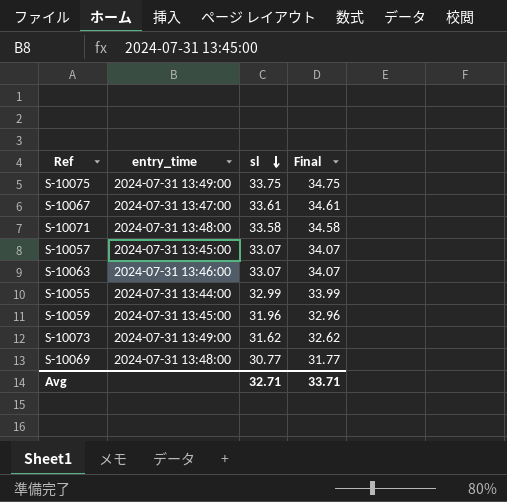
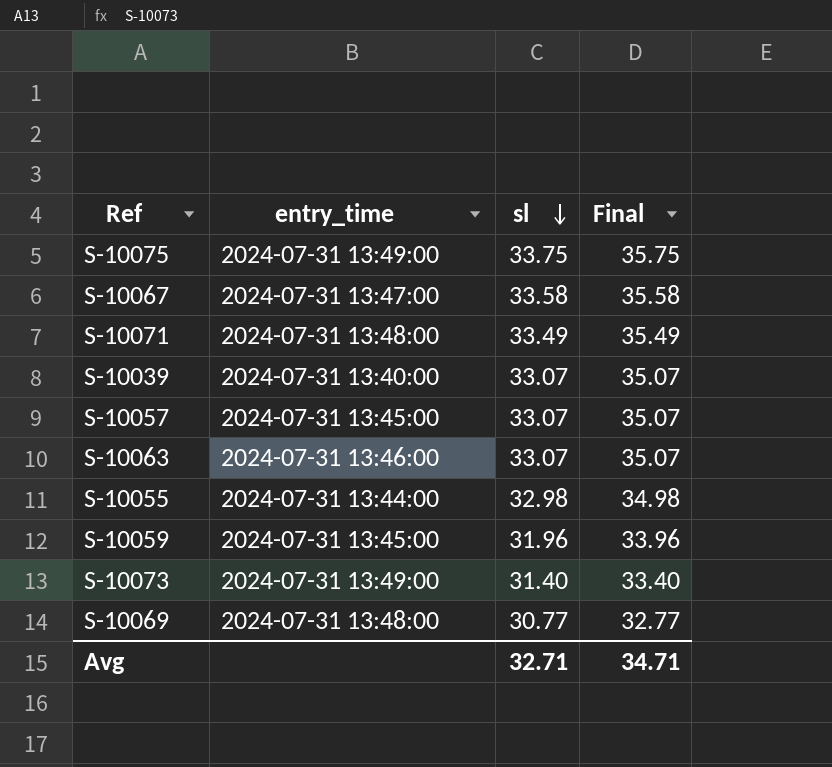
column Final | formula: [sl] + 1 -> [sl] + 2
S-10067 | sl: 33.61 -> 33.58
S-10071 | sl: 33.58 -> 33.49
row S-10039: none -> 2024-07-31 13:40:00 | 33.07 | 35.07
S-10055 | sl: 32.99 -> 32.98
S-10073 | sl: 31.62 -> 31.40
Avg | Final: 33.71 -> 34.71

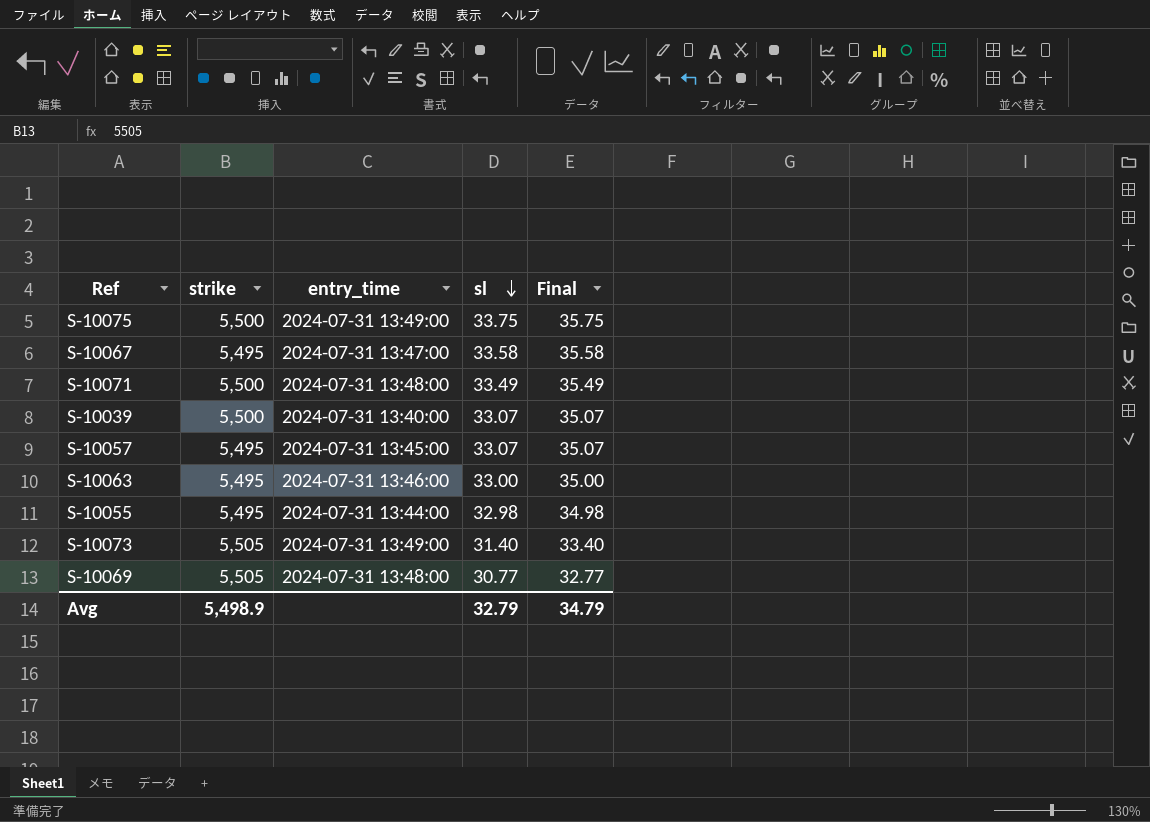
column strike | position: none -> 2
row S-10059: 2024-07-31 13:45:00 | 31.96 | 33.96 -> none
S-10063 | sl: 33.07 -> 33.00
S-10063 | Final: 35.07 -> 35.00
Avg | sl: 32.71 -> 32.79
Avg | Final: 34.71 -> 34.79

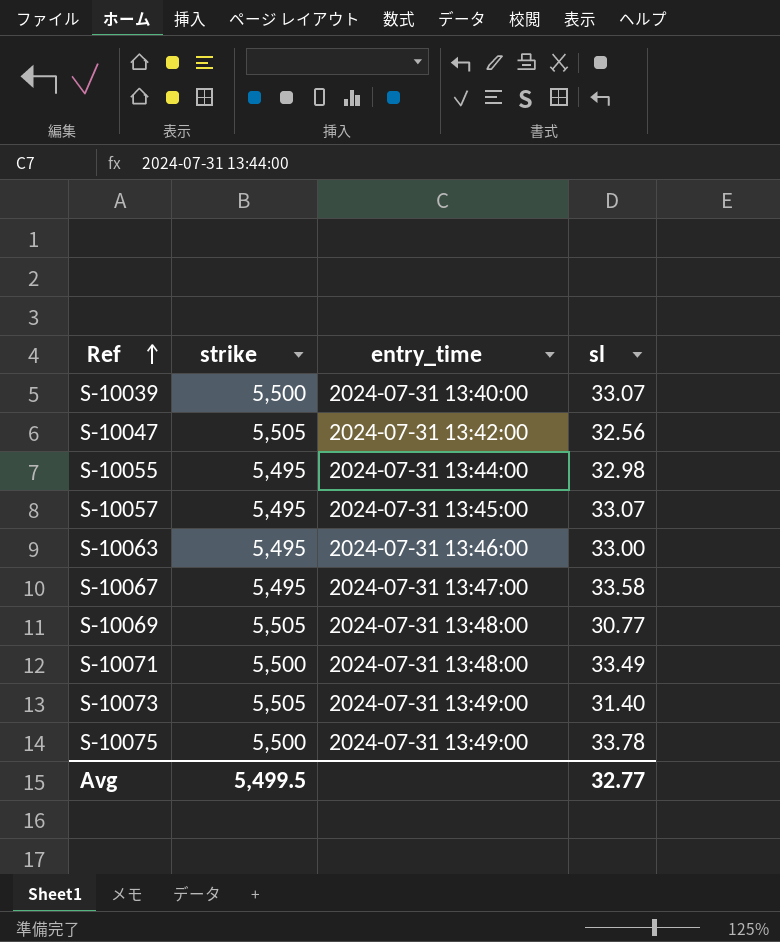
row order: sl descending -> Ref ascending
column Final | formula: [sl] + 2 -> none
row S-10047: none -> 5,505 | 2024-07-31 13:42:00 | 32.56
S-10075 | sl: 33.75 -> 33.78
Avg | strike: 5,498.9 -> 5,499.5
Avg | sl: 32.79 -> 32.77

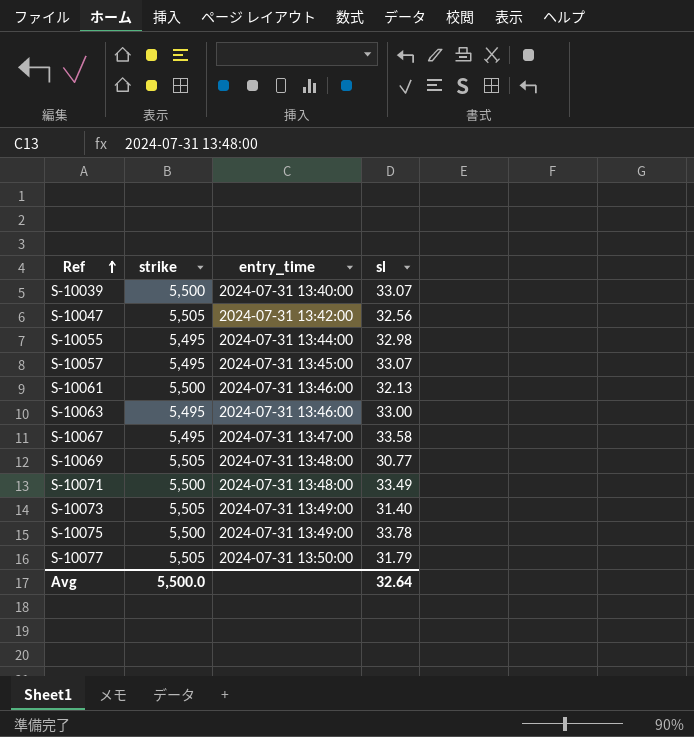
row S-10061: none -> 5,500 | 2024-07-31 13:46:00 | 32.13
row S-10077: none -> 5,505 | 2024-07-31 13:50:00 | 31.79
Avg | strike: 5,499.5 -> 5,500.0
Avg | sl: 32.77 -> 32.64

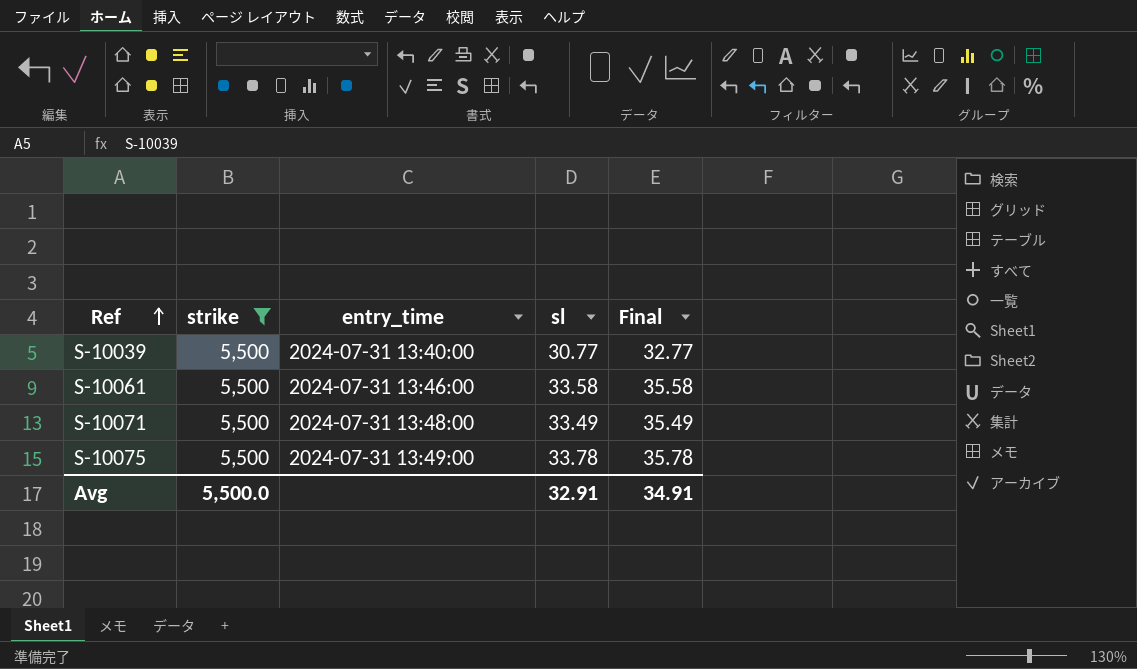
filter: none -> strike = 5,500
column Final | formula: none -> [sl] + 2
S-10039 | sl: 33.07 -> 30.77
S-10061 | sl: 32.13 -> 33.58
Avg | sl: 32.64 -> 32.91

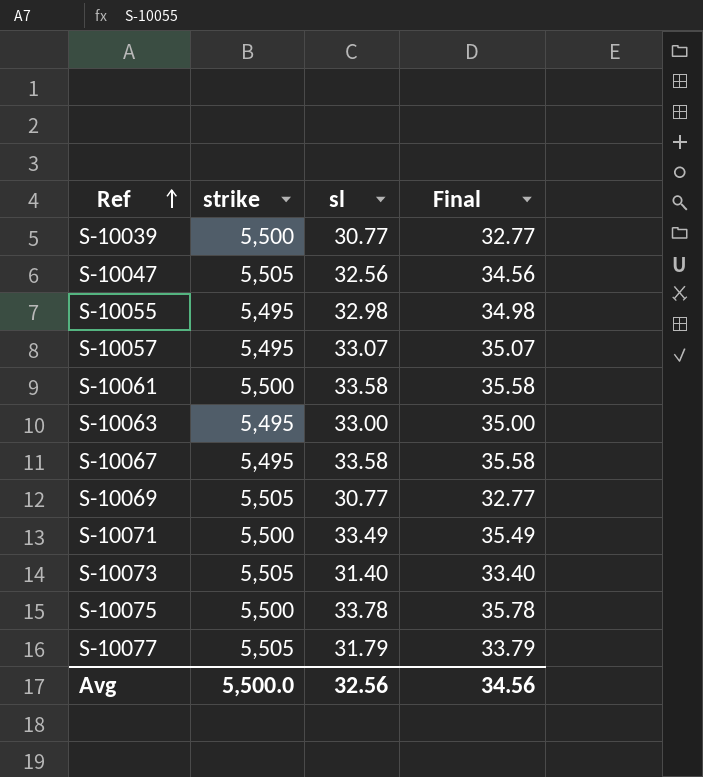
filter: strike = 5,500 -> none
column entry_time | position: 3 -> none
Avg | sl: 32.91 -> 32.56
Avg | Final: 34.91 -> 34.56

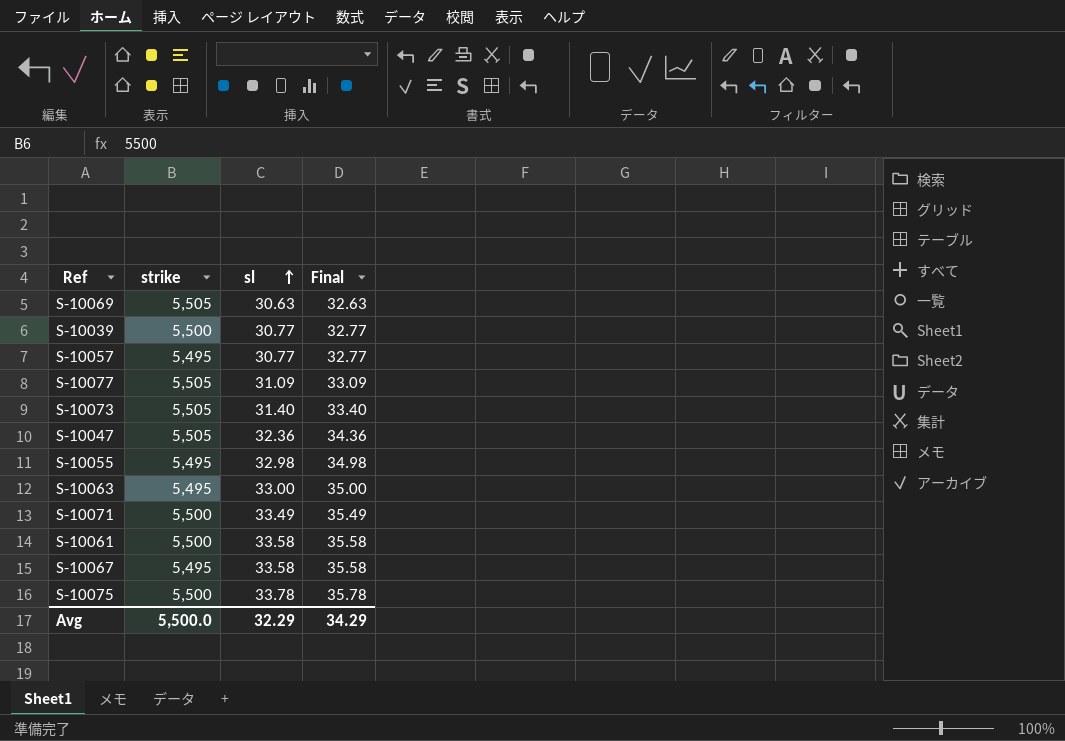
row order: Ref ascending -> sl ascending
S-10069 | sl: 30.77 -> 30.63
S-10069 | Final: 32.77 -> 32.63
S-10057 | sl: 33.07 -> 30.77
S-10057 | Final: 35.07 -> 32.77
S-10077 | sl: 31.79 -> 31.09
S-10077 | Final: 33.79 -> 33.09
S-10047 | sl: 32.56 -> 32.36
S-10047 | Final: 34.56 -> 34.36
Avg | sl: 32.56 -> 32.29
Avg | Final: 34.56 -> 34.29

